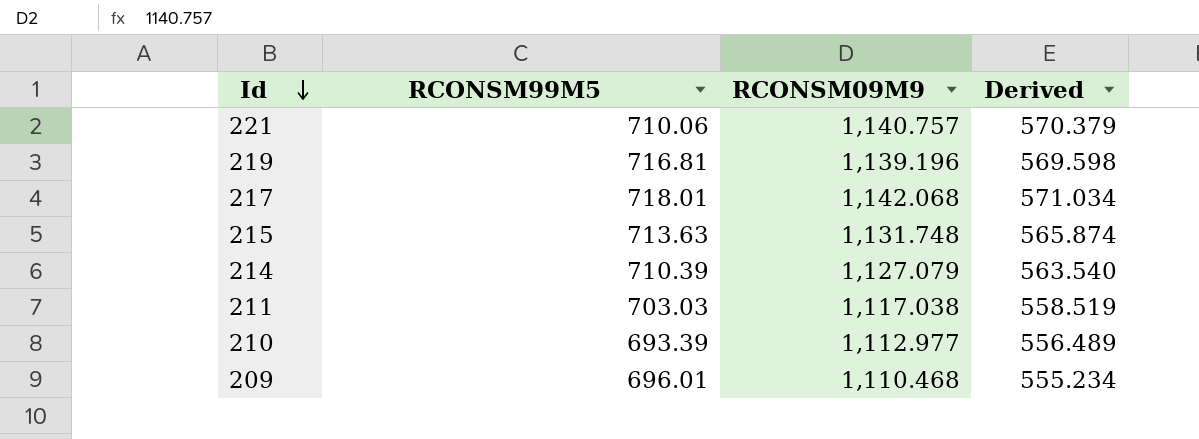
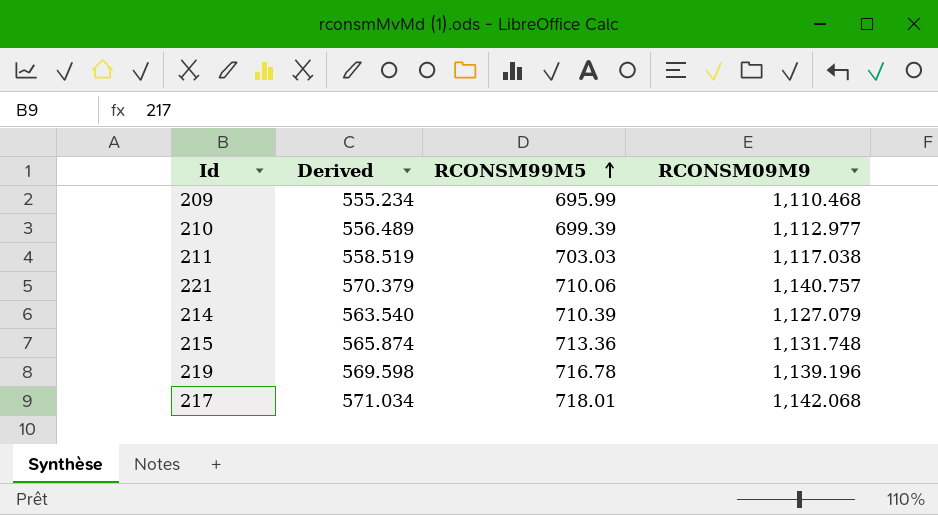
row order: Id descending -> RCONSM99M5 ascending
column Derived | position: 4 -> 2
209 | RCONSM99M5: 696.01 -> 695.99
210 | RCONSM99M5: 693.39 -> 699.39
215 | RCONSM99M5: 713.63 -> 713.36
219 | RCONSM99M5: 716.81 -> 716.78

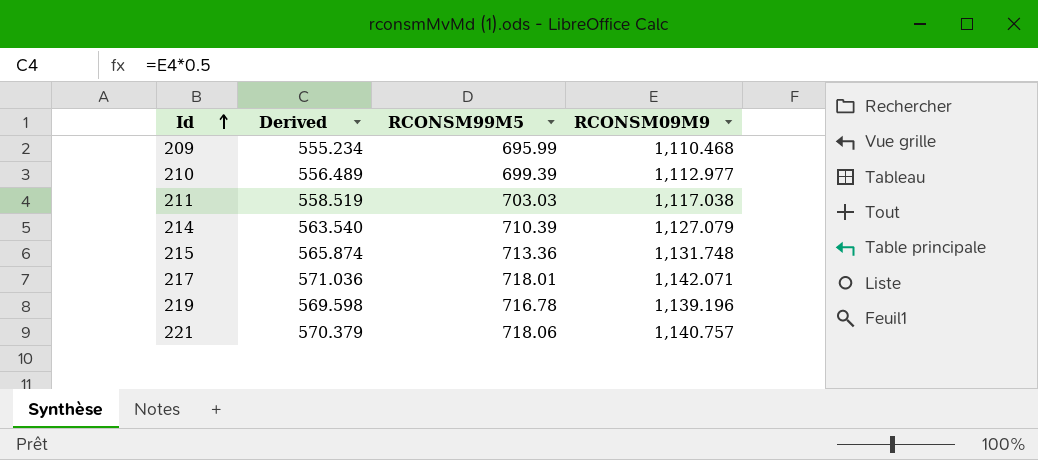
row order: RCONSM99M5 ascending -> Id ascending
217 | Derived: 571.034 -> 571.036
217 | RCONSM09M9: 1,142.068 -> 1,142.071
221 | RCONSM99M5: 710.06 -> 718.06

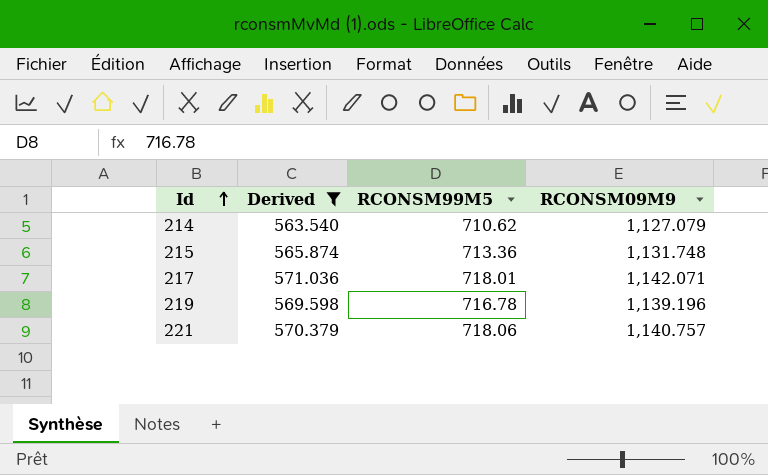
filter: none -> Derived >= 563.540
214 | RCONSM99M5: 710.39 -> 710.62

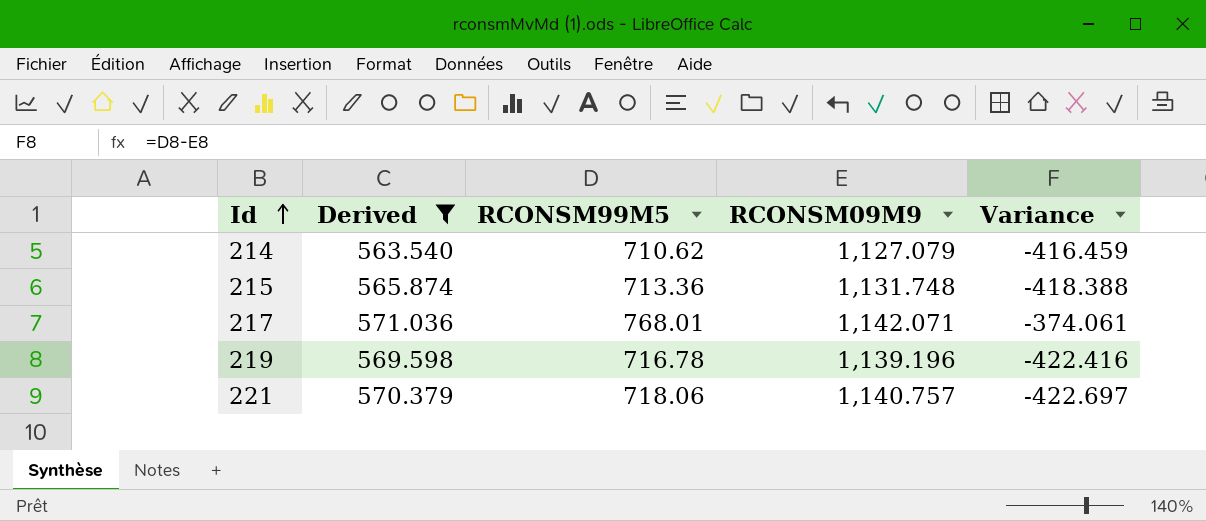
column Variance | formula: none -> [RCONSM99M5] - [RCONSM09M9]
217 | RCONSM99M5: 718.01 -> 768.01

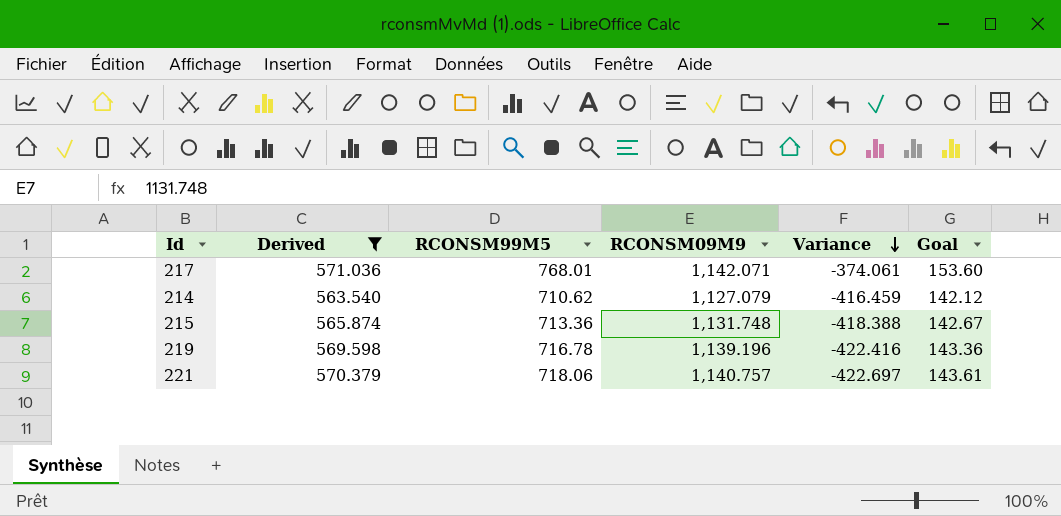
row order: Id ascending -> Variance descending
column Goal | formula: none -> [RCONSM99M5] * 0.2

